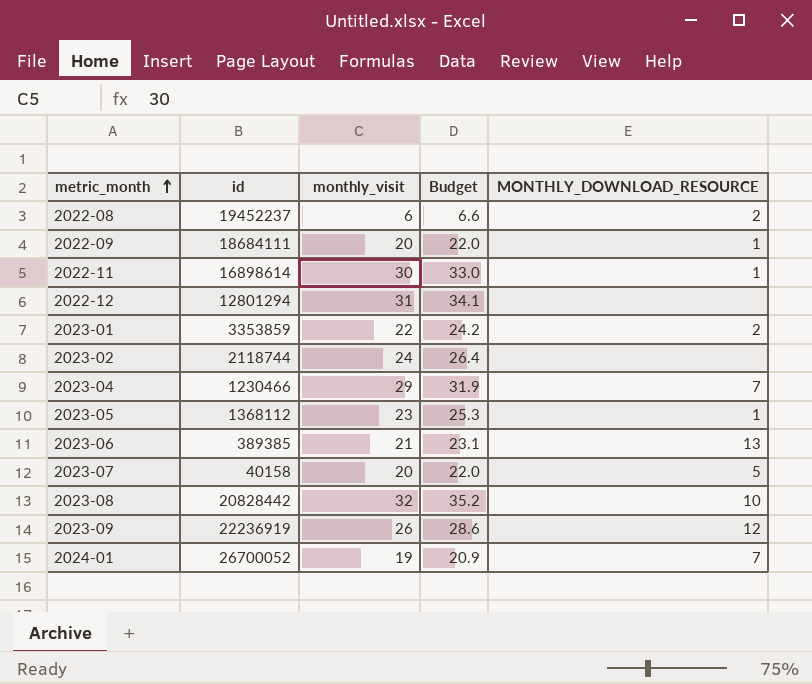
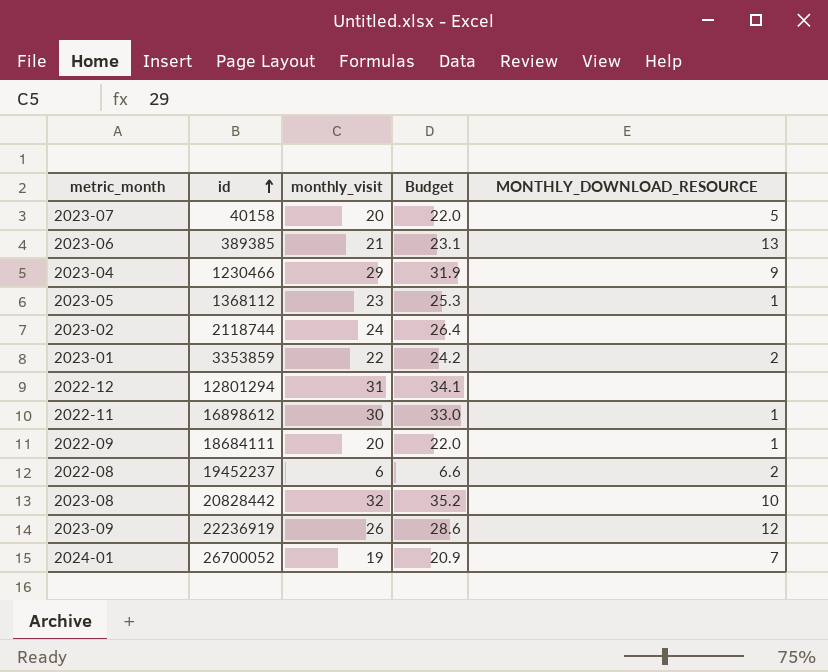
row order: metric_month ascending -> id ascending
2023-04 | MONTHLY_DOWNLOAD_RESOURCE: 7 -> 9
2022-11 | id: 16898614 -> 16898612

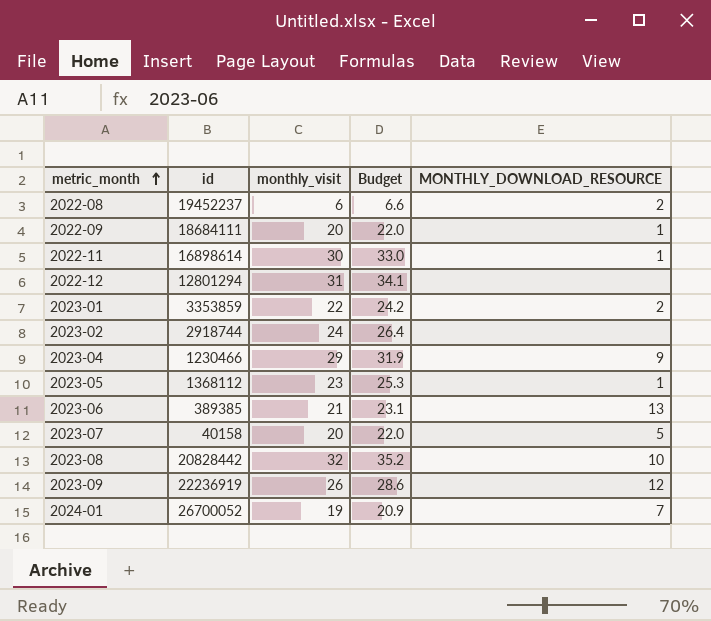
row order: id ascending -> metric_month ascending
2022-11 | id: 16898612 -> 16898614
2023-02 | id: 2118744 -> 2918744

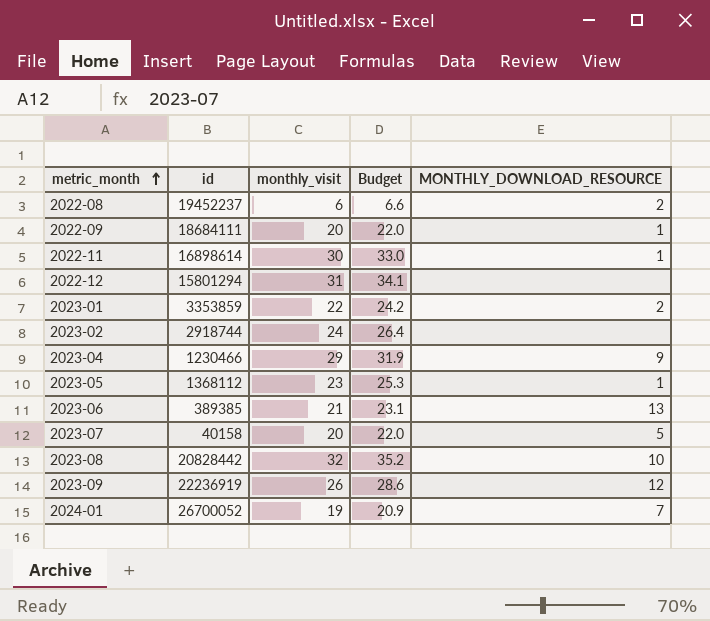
2022-12 | id: 12801294 -> 15801294

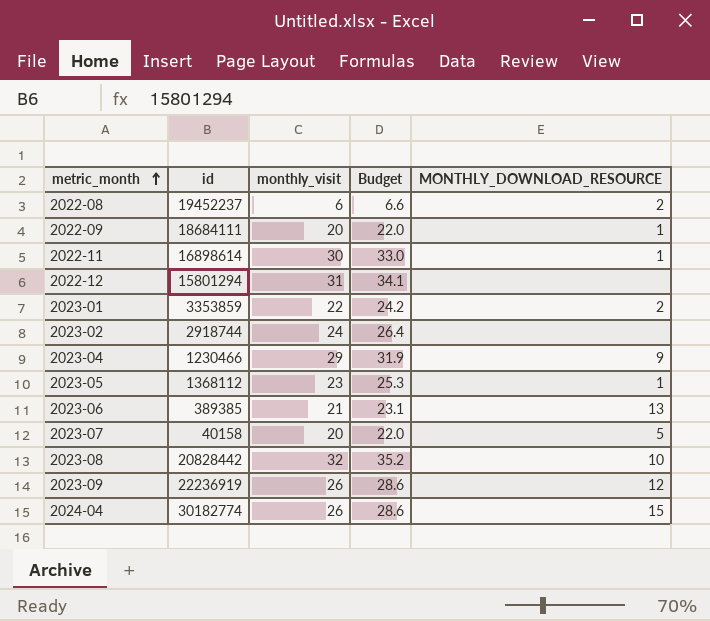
row 2024-01: 26700052 | 19 | 20.9 | 7 -> none
row 2024-04: none -> 30182774 | 26 | 28.6 | 15

